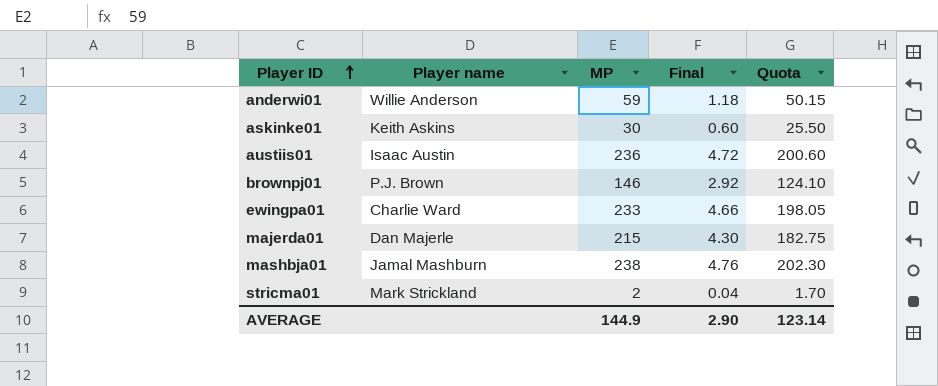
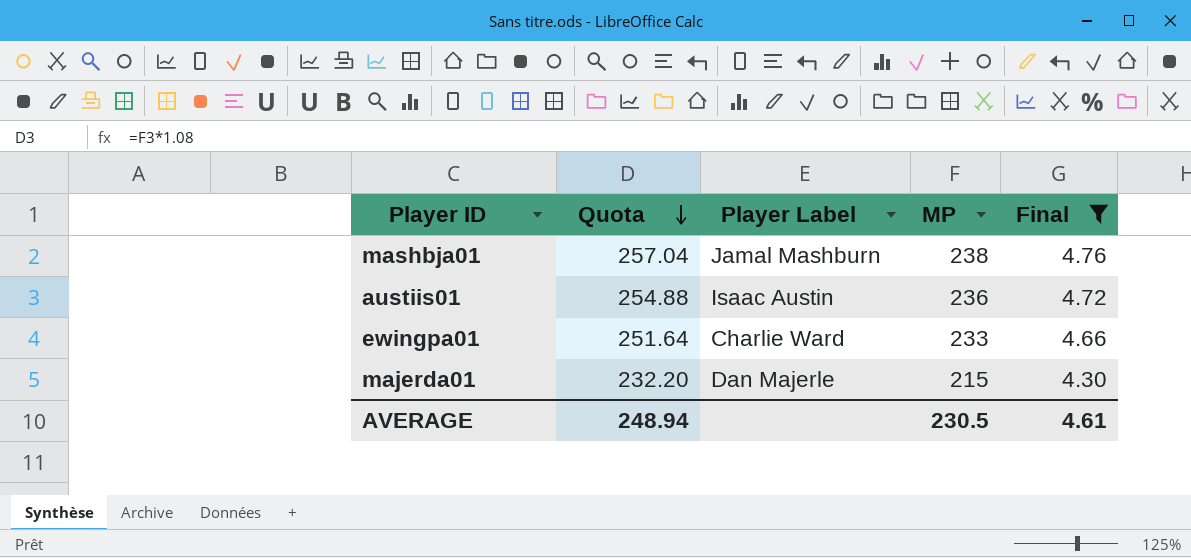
filter: none -> Final >= 4.30
row order: Player ID ascending -> Quota descending
column Quota | formula: [MP] * 0.85 -> [MP] * 1.08
column Quota | position: 5 -> 2
column name: Player name -> Player Label
AVERAGE | Quota: 123.14 -> 248.94
AVERAGE | MP: 144.9 -> 230.5
AVERAGE | Final: 2.90 -> 4.61

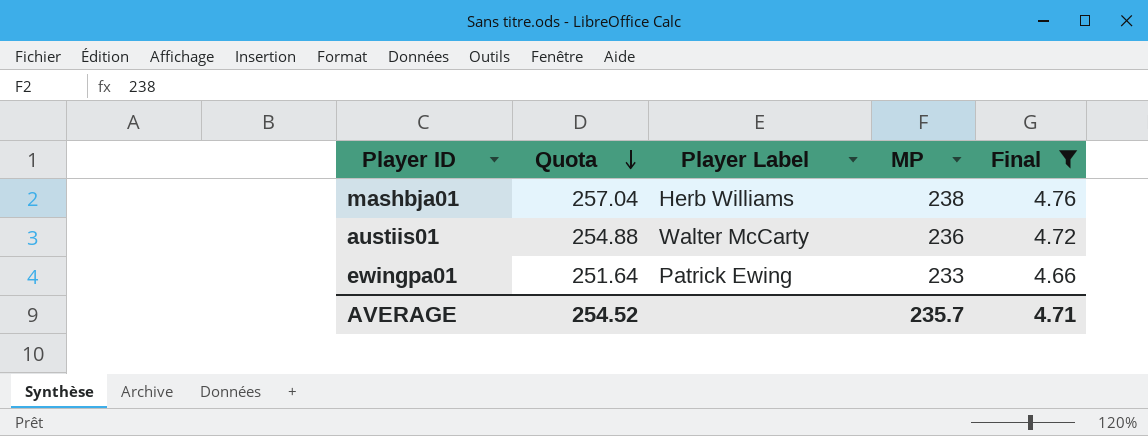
row majerda01: 232.20 | Dan Majerle | 215 | 4.30 -> none
mashbja01 | Player Label: Jamal Mashburn -> Herb Williams
austiis01 | Player Label: Isaac Austin -> Walter McCarty
ewingpa01 | Player Label: Charlie Ward -> Patrick Ewing
AVERAGE | Quota: 248.94 -> 254.52
AVERAGE | MP: 230.5 -> 235.7
AVERAGE | Final: 4.61 -> 4.71

